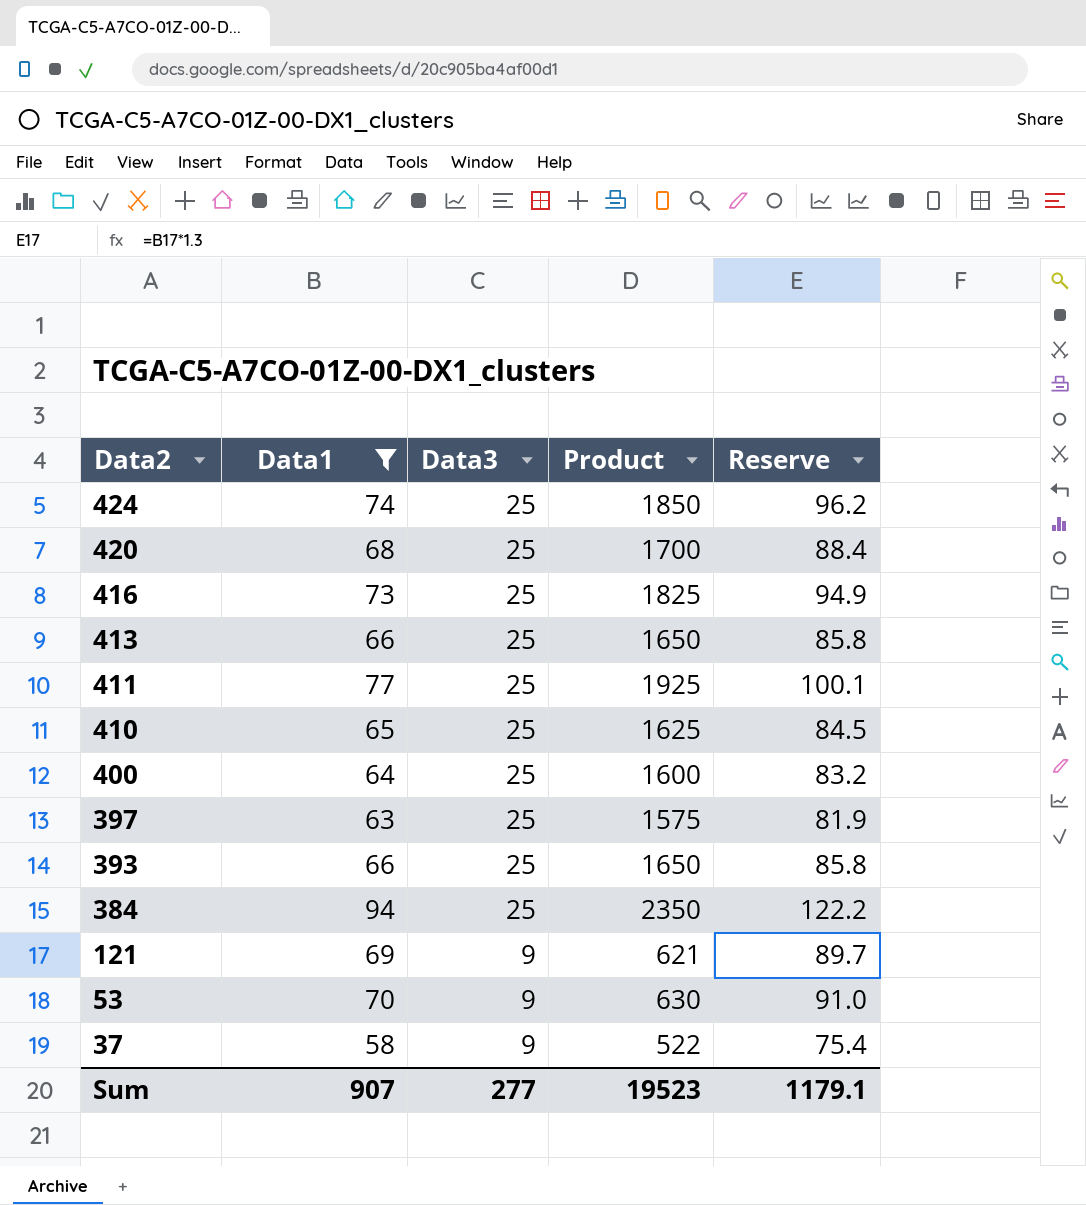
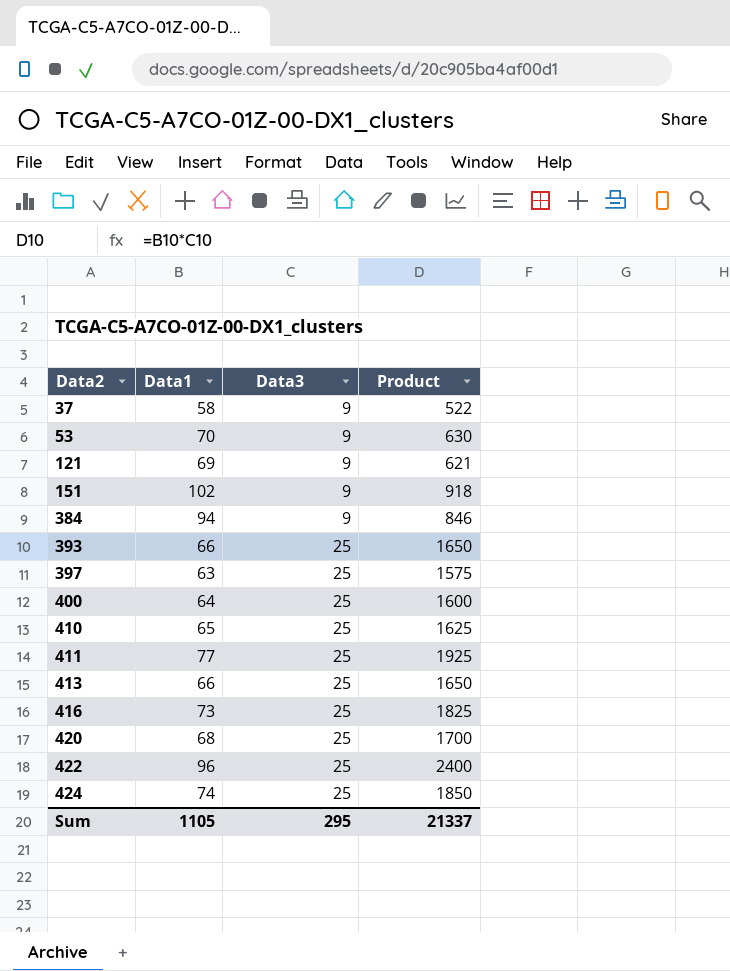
filter: Data1 <= 94 -> none
row order: Data2 descending -> Data2 ascending
column Reserve | formula: [Data1] * 1.3 -> none
384 | Data3: 25 -> 9
384 | Product: 2350 -> 846
Sum | Data1: 907 -> 1105
Sum | Data3: 277 -> 295
Sum | Product: 19523 -> 21337

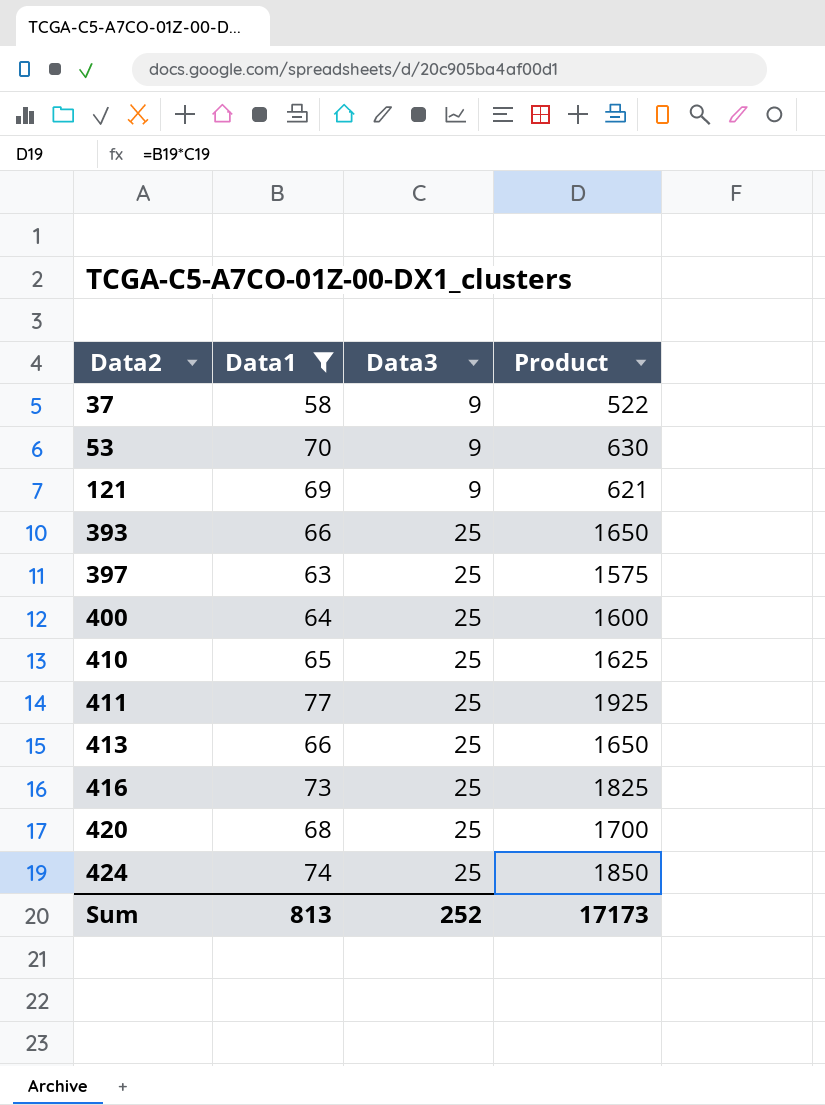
filter: none -> Data1 <= 77
Sum | Data1: 1105 -> 813
Sum | Data3: 295 -> 252
Sum | Product: 21337 -> 17173

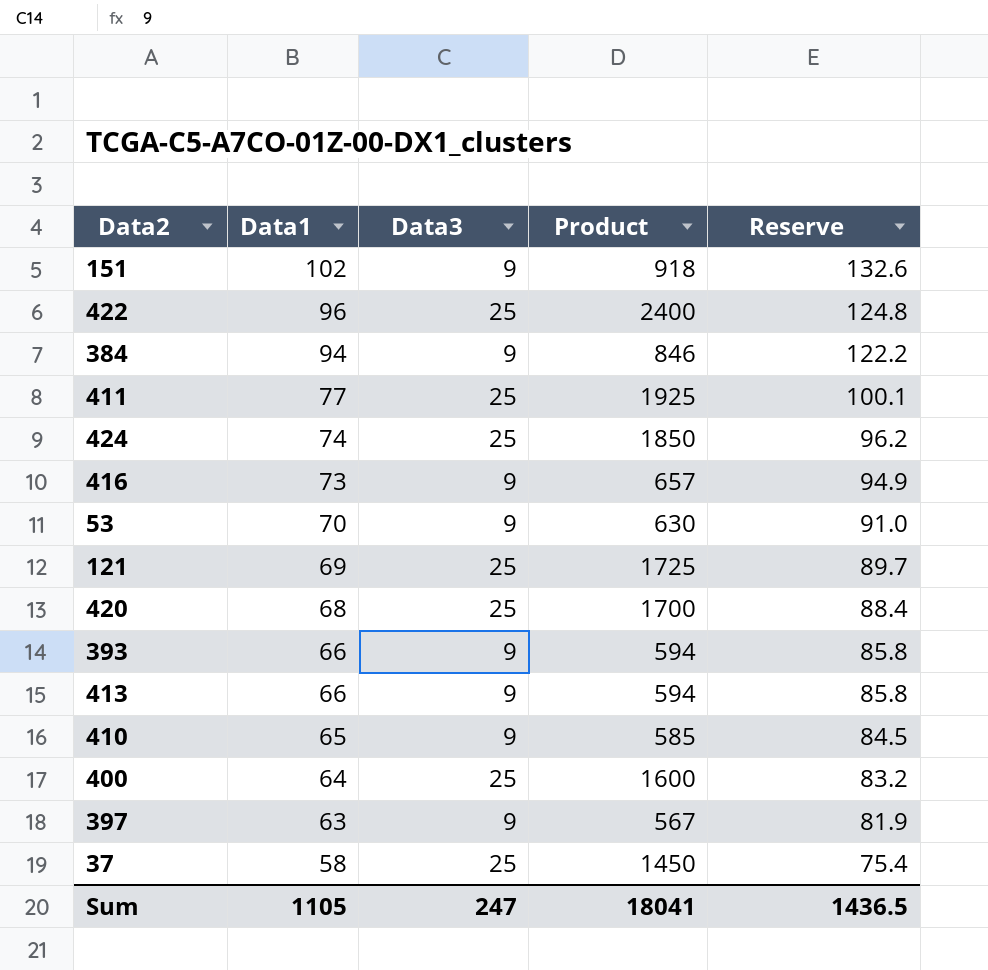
filter: Data1 <= 77 -> none
row order: Data2 ascending -> Data1 descending
column Reserve | formula: none -> [Data1] * 1.3
416 | Data3: 25 -> 9
416 | Product: 1825 -> 657
121 | Data3: 9 -> 25
121 | Product: 621 -> 1725
393 | Data3: 25 -> 9
393 | Product: 1650 -> 594
413 | Data3: 25 -> 9
413 | Product: 1650 -> 594
410 | Data3: 25 -> 9
410 | Product: 1625 -> 585
397 | Data3: 25 -> 9
397 | Product: 1575 -> 567
37 | Data3: 9 -> 25
37 | Product: 522 -> 1450
Sum | Data1: 813 -> 1105
Sum | Data3: 252 -> 247
Sum | Product: 17173 -> 18041

